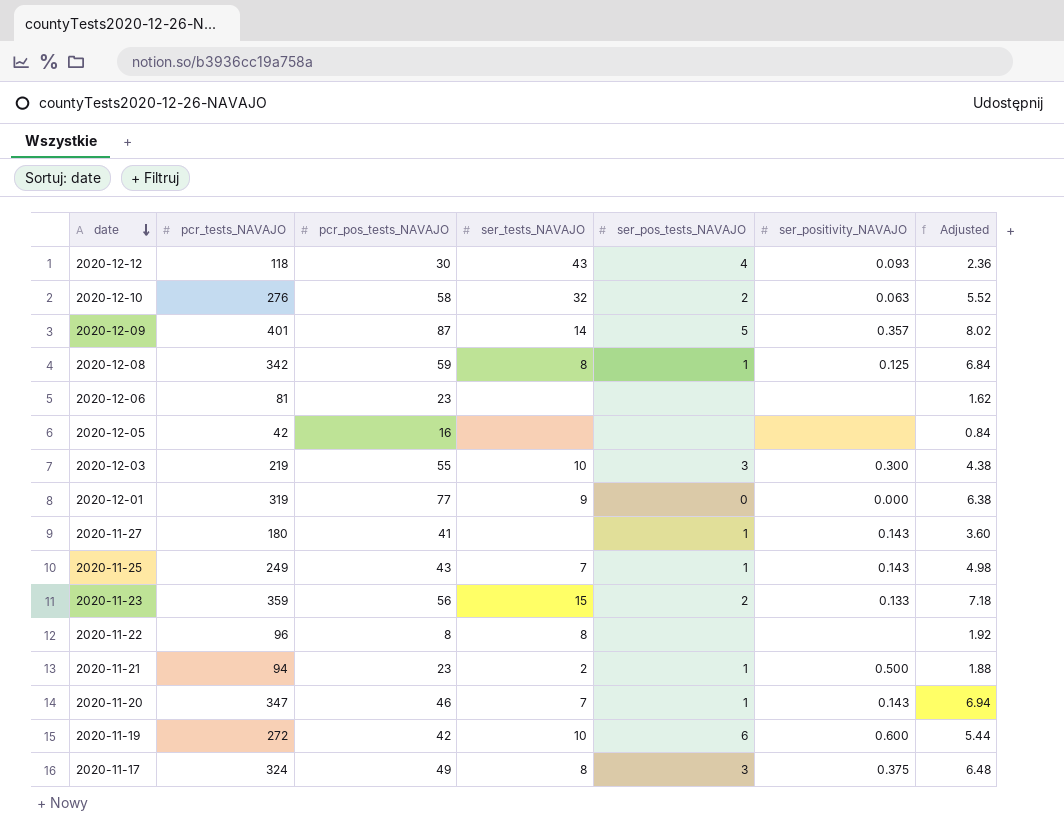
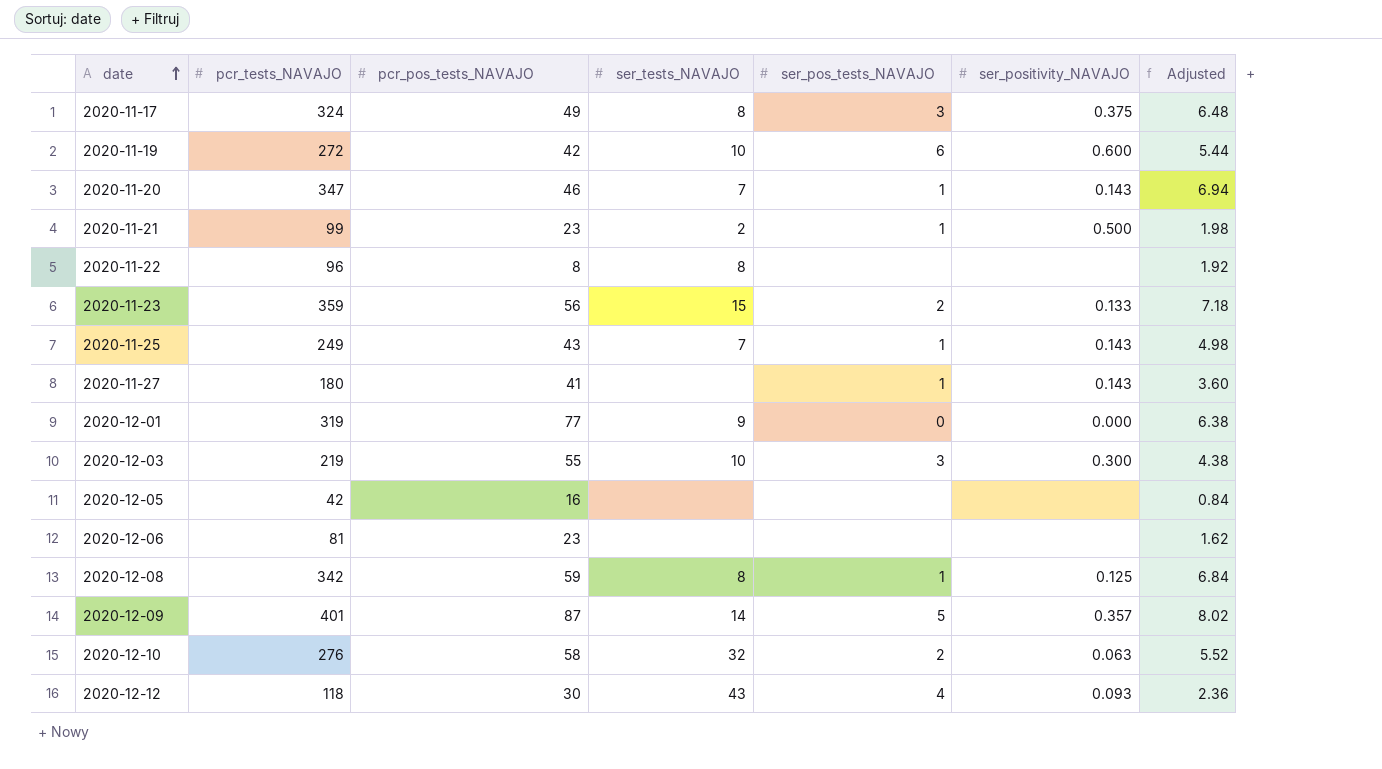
row order: date descending -> date ascending
2020-11-21 | pcr_tests_NAVAJO: 94 -> 99
2020-11-21 | Adjusted: 1.88 -> 1.98

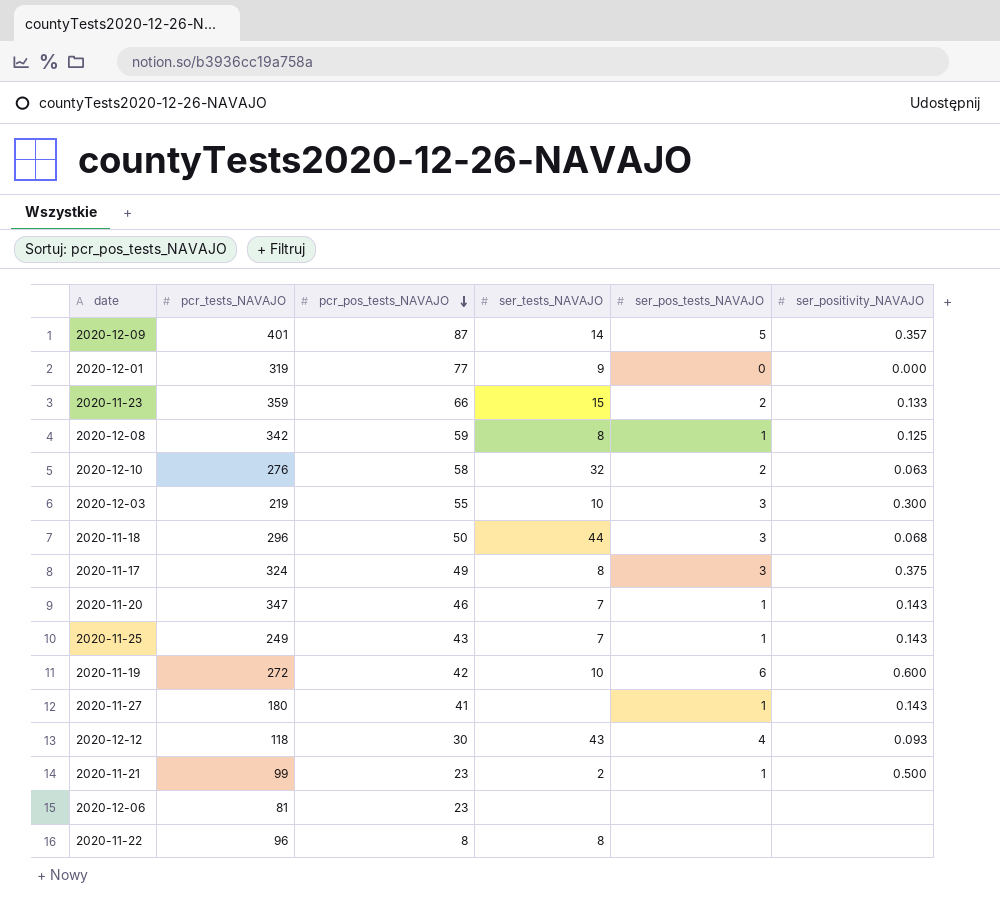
row order: date ascending -> pcr_pos_tests_NAVAJO descending
column Adjusted | formula: [pcr_tests_NAVAJO] * 0.02 -> none
row 2020-12-05: 42 | 16 | none | none | none | 0.84 -> none
2020-11-23 | pcr_pos_tests_NAVAJO: 56 -> 66
row 2020-11-18: none -> 296 | 50 | 44 | 3 | 0.068

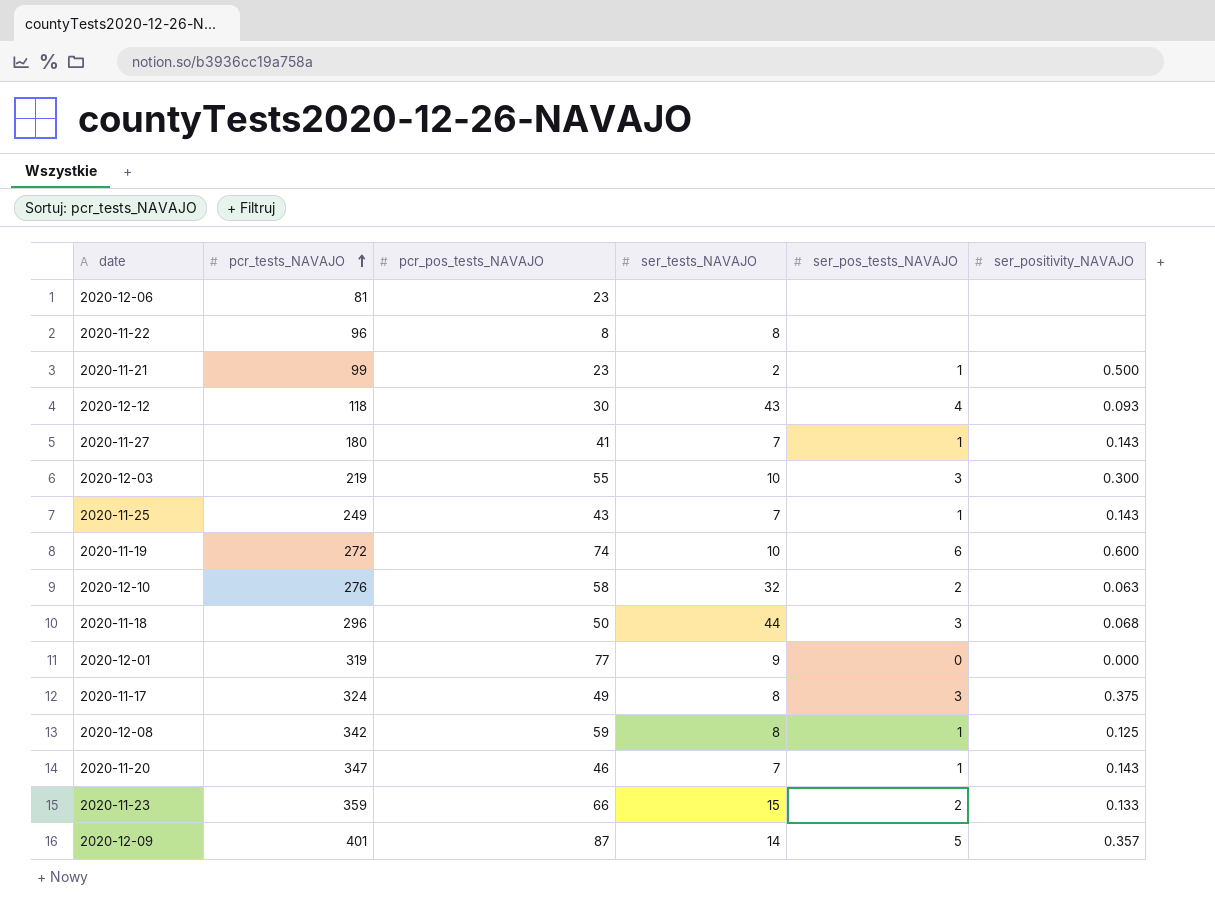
row order: pcr_pos_tests_NAVAJO descending -> pcr_tests_NAVAJO ascending
2020-11-27 | ser_tests_NAVAJO: none -> 7
2020-11-19 | pcr_pos_tests_NAVAJO: 42 -> 74

